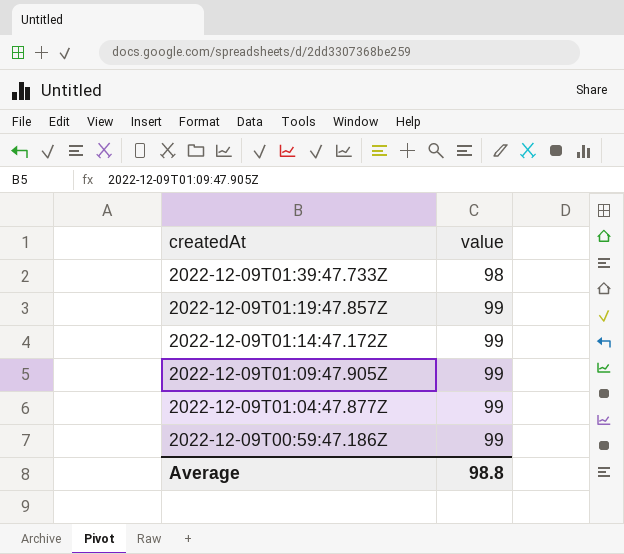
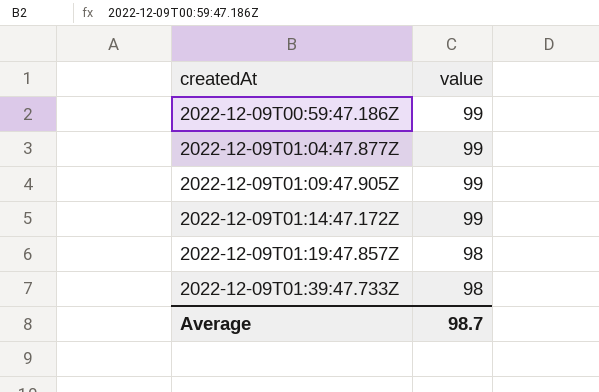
row order: createdAt descending -> createdAt ascending
2022-12-09T01:19:47.857Z | value: 99 -> 98
Average | value: 98.8 -> 98.7

